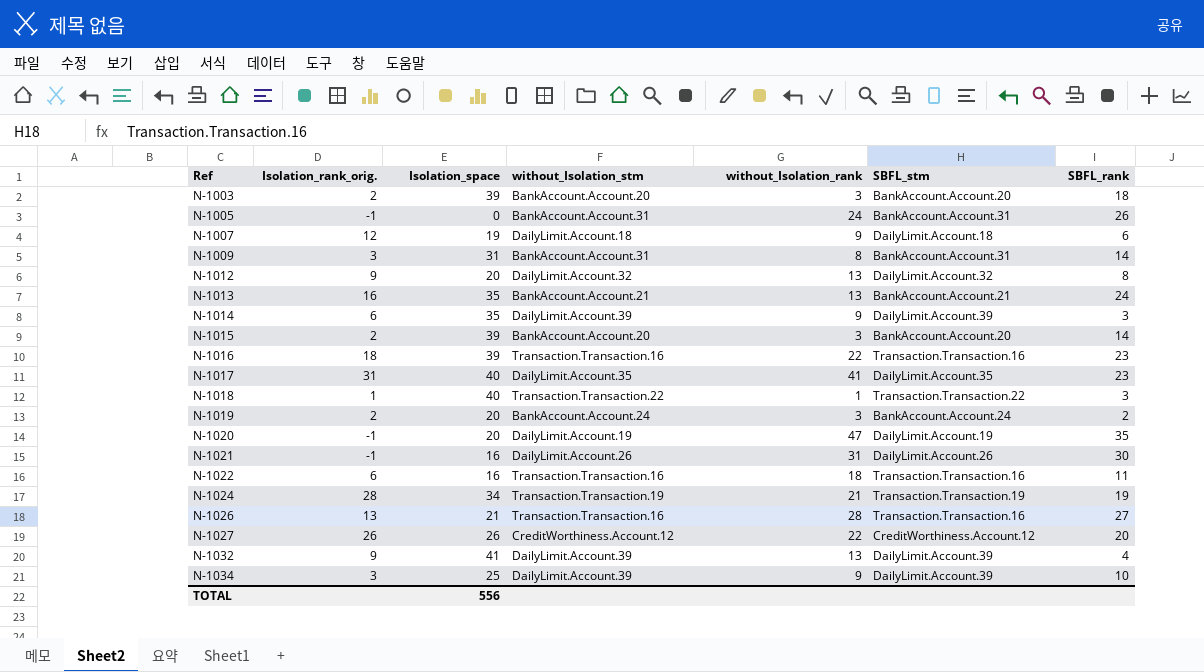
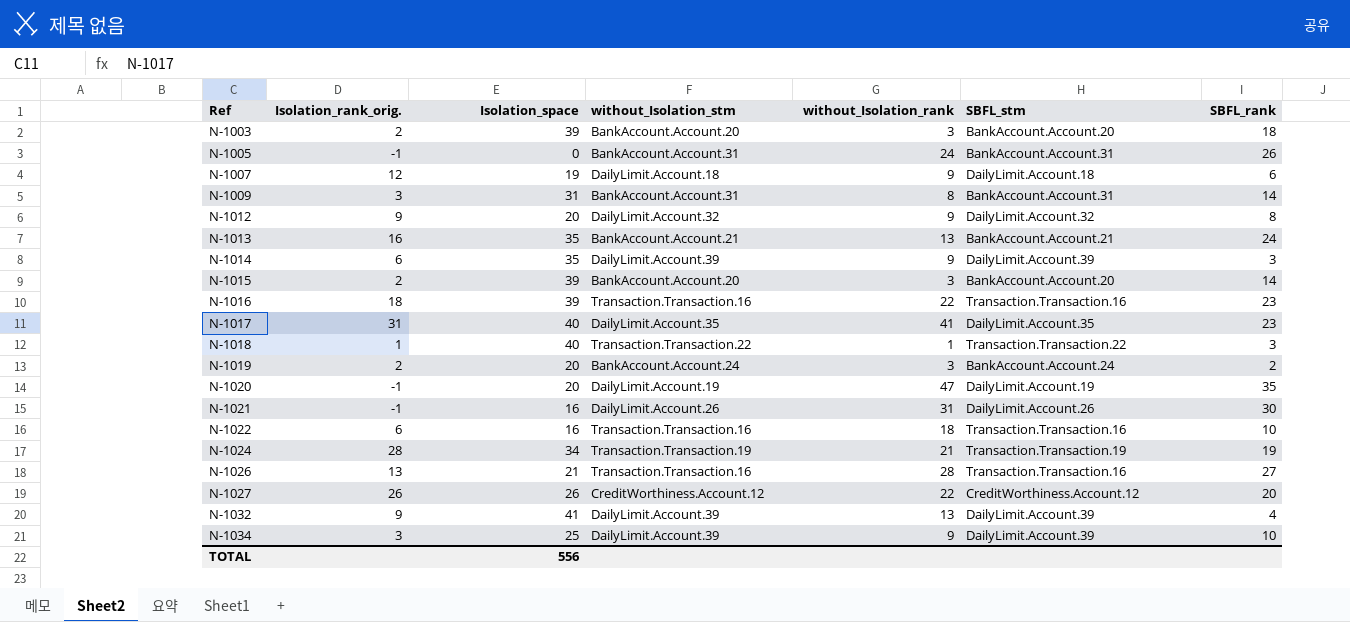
N-1012 | without_Isolation_rank: 13 -> 9
N-1022 | SBFL_rank: 11 -> 10

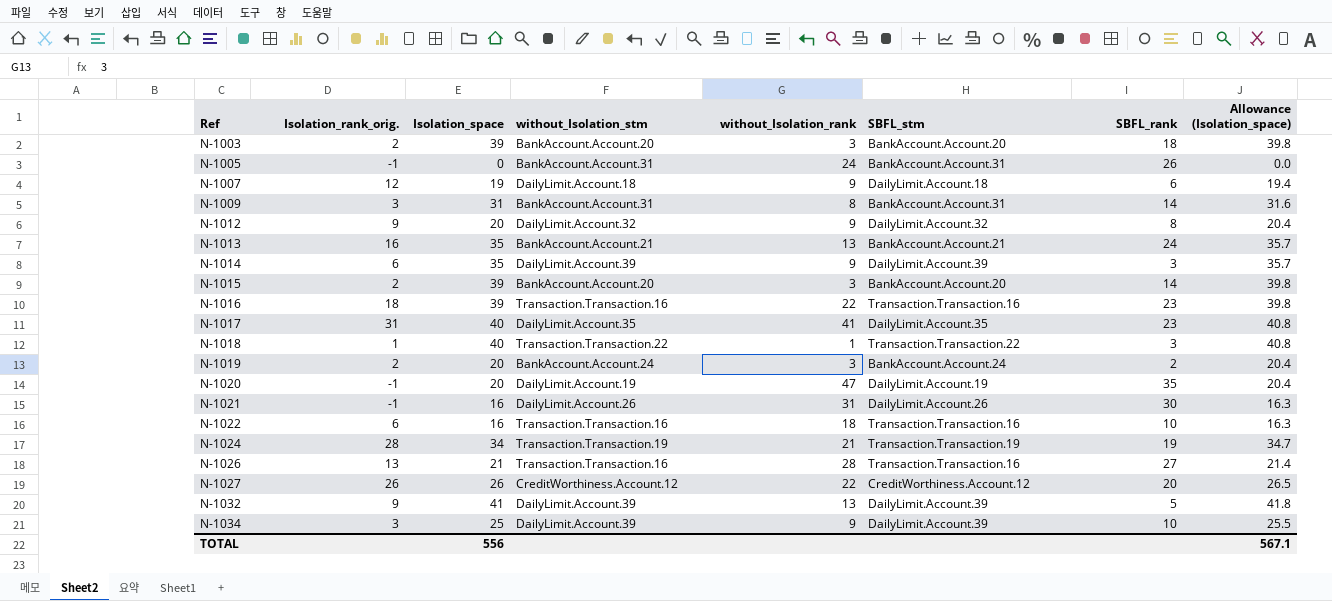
column Allowance (Isolation_space) | formula: none -> [Isolation_space] * 1.02
N-1032 | SBFL_rank: 4 -> 5

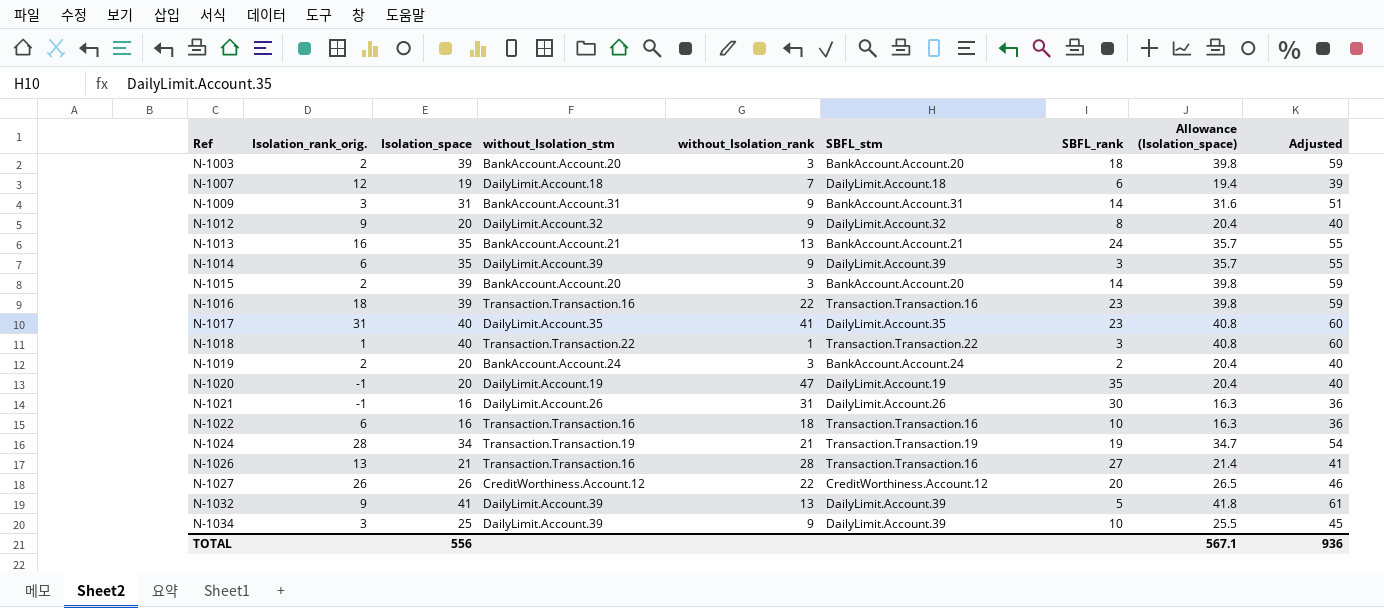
column Adjusted | formula: none -> [Isolation_space] + 20
row N-1005: -1 | 0 | BankAccount.Account.31 | 24 | BankAccount.Account.31 | 26 | 0.0 -> none
N-1007 | without_Isolation_rank: 9 -> 7
N-1009 | without_Isolation_rank: 8 -> 9

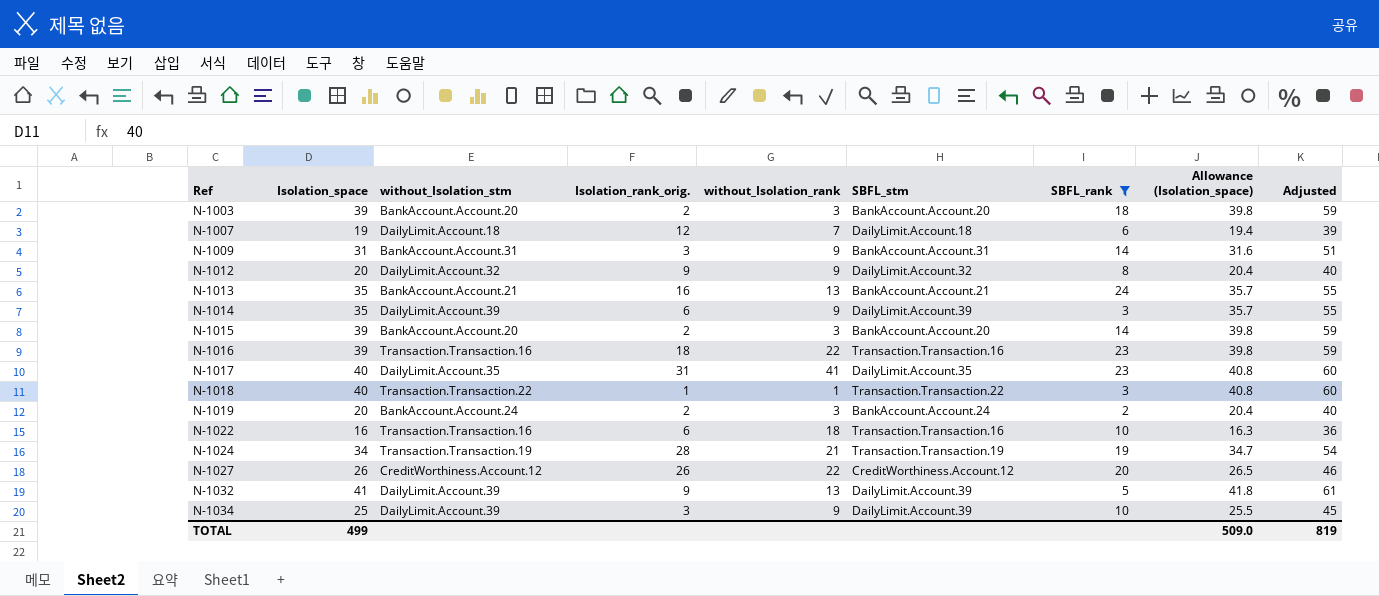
filter: none -> SBFL_rank <= 24
column Isolation_rank_orig. | position: 2 -> 4
TOTAL | Isolation_space: 556 -> 499
TOTAL | Allowance (Isolation_space): 567.1 -> 509.0
TOTAL | Adjusted: 936 -> 819

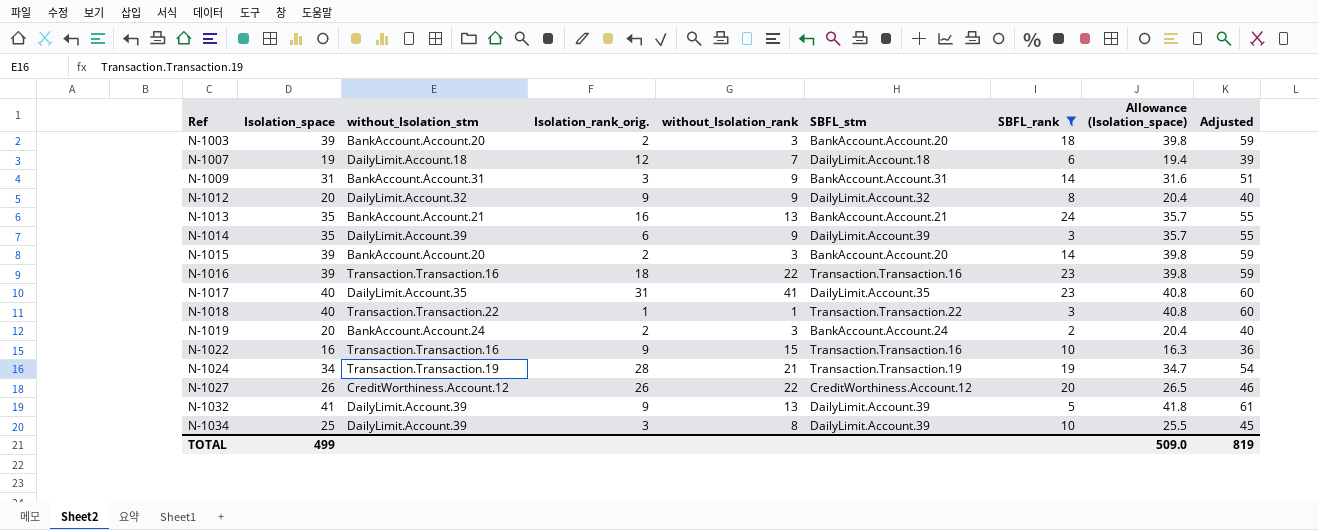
N-1022 | Isolation_rank_orig.: 6 -> 9
N-1022 | without_Isolation_rank: 18 -> 15
N-1034 | without_Isolation_rank: 9 -> 8

